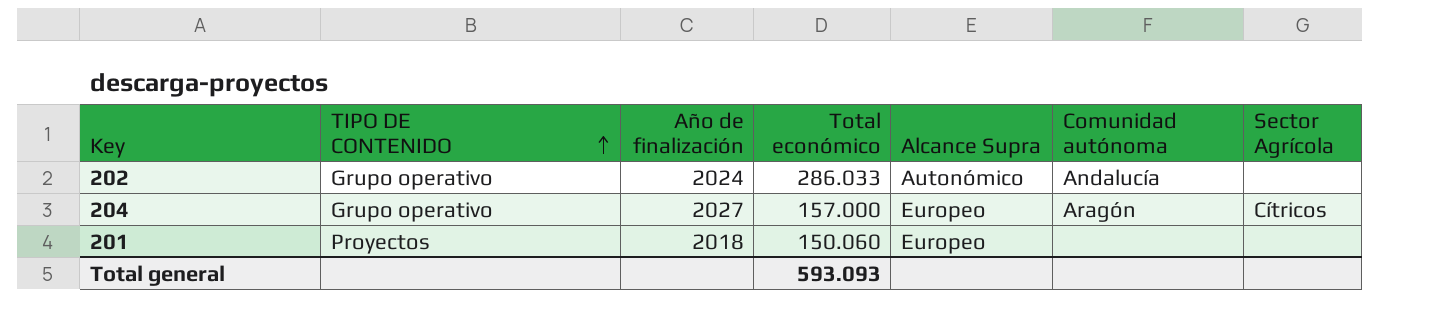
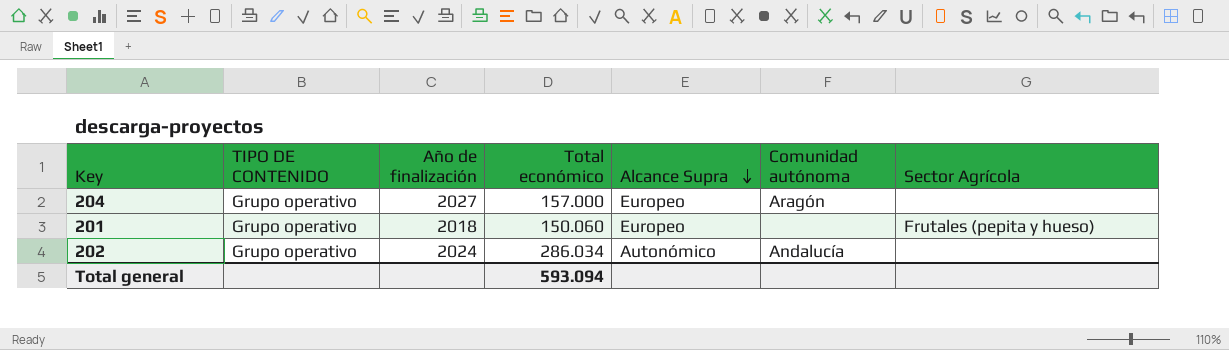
row order: TIPO DE CONTENIDO ascending -> Alcance Supra descending
204 | Sector Agrícola: Cítricos -> none
201 | TIPO DE CONTENIDO: Proyectos -> Grupo operativo
201 | Sector Agrícola: none -> Frutales (pepita y hueso)
202 | Total económico: 286.033 -> 286.034
Total general | Total económico: 593.093 -> 593.094

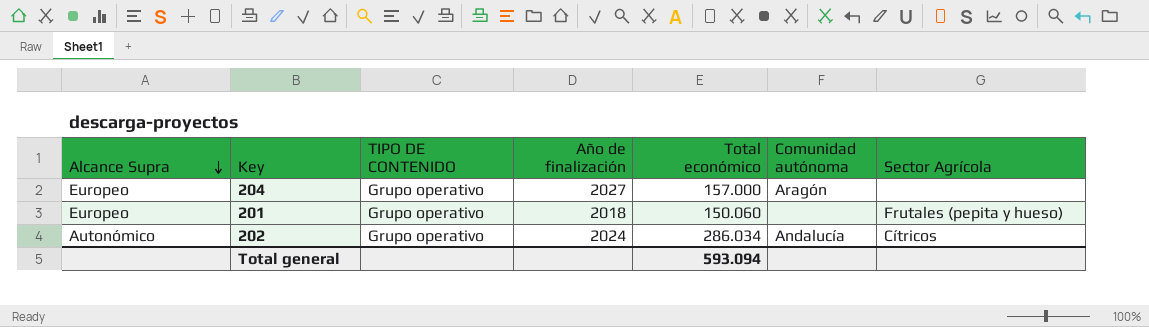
column Alcance Supra | position: 5 -> 1
202 | Sector Agrícola: none -> Cítricos

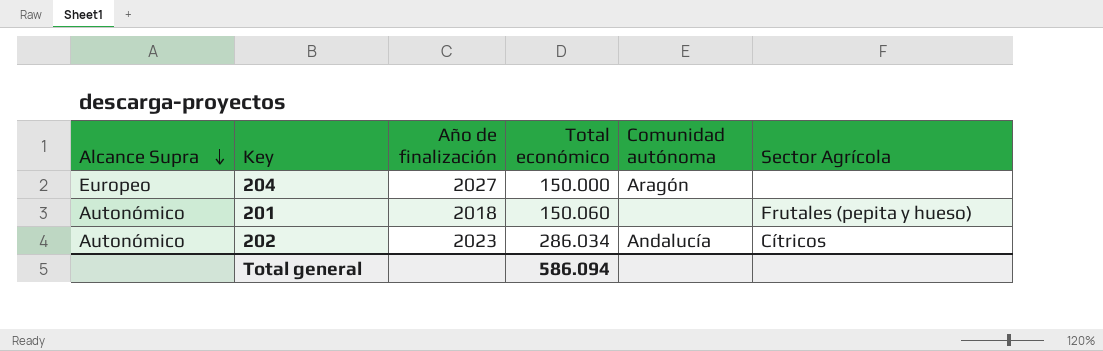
column TIPO DE CONTENIDO | position: 3 -> none
204 | Total económico: 157.000 -> 150.000
201 | Alcance Supra: Europeo -> Autonómico
202 | Año de finalización: 2024 -> 2023
Total general | Total económico: 593.094 -> 586.094

